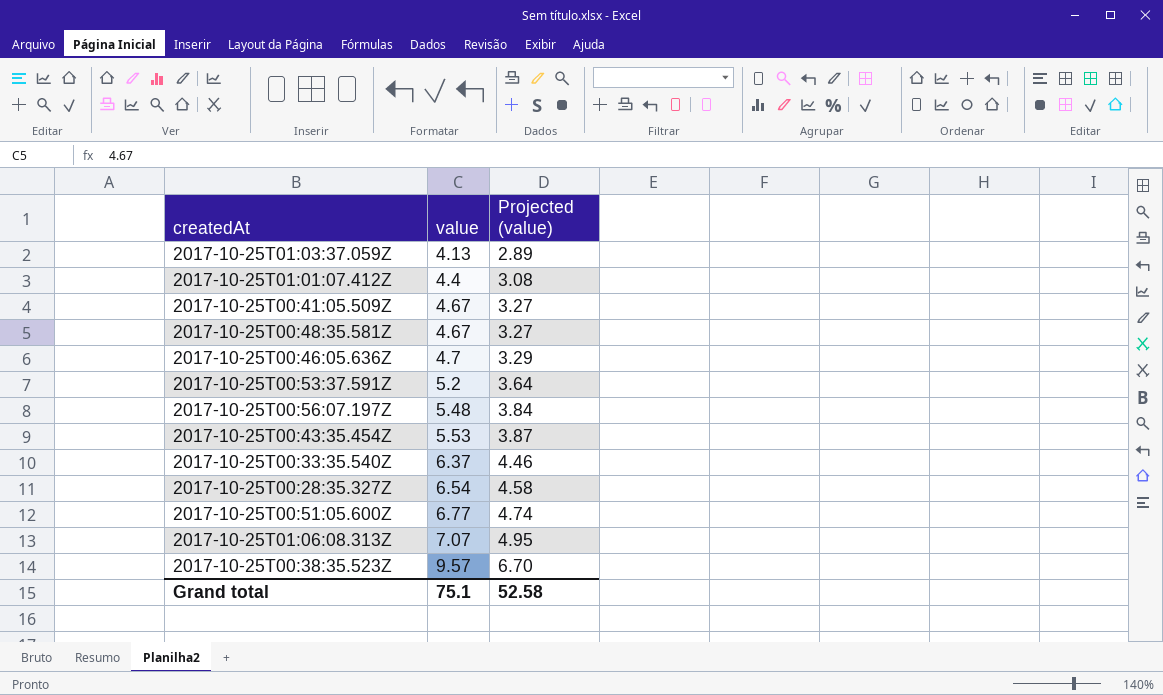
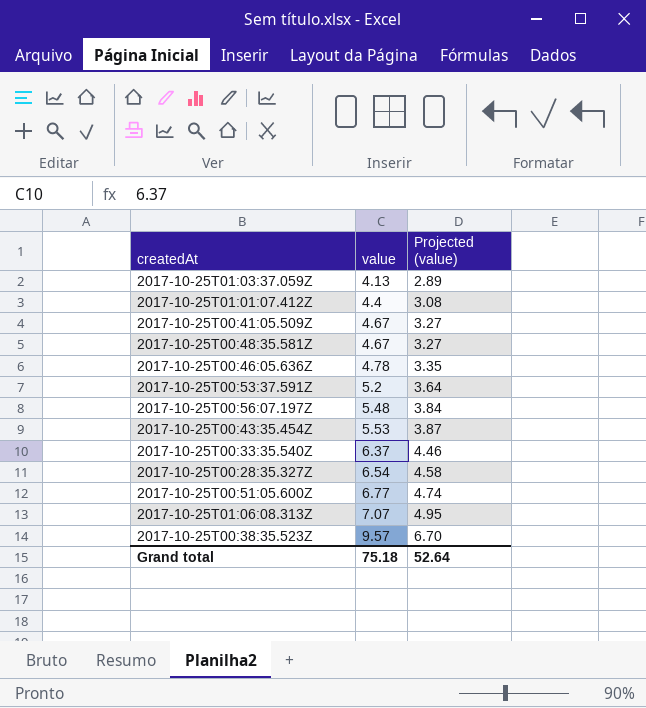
2017-10-25T00:46:05.636Z | value: 4.7 -> 4.78
2017-10-25T00:46:05.636Z | Projected (value): 3.29 -> 3.35
Grand total | value: 75.1 -> 75.18
Grand total | Projected (value): 52.58 -> 52.64

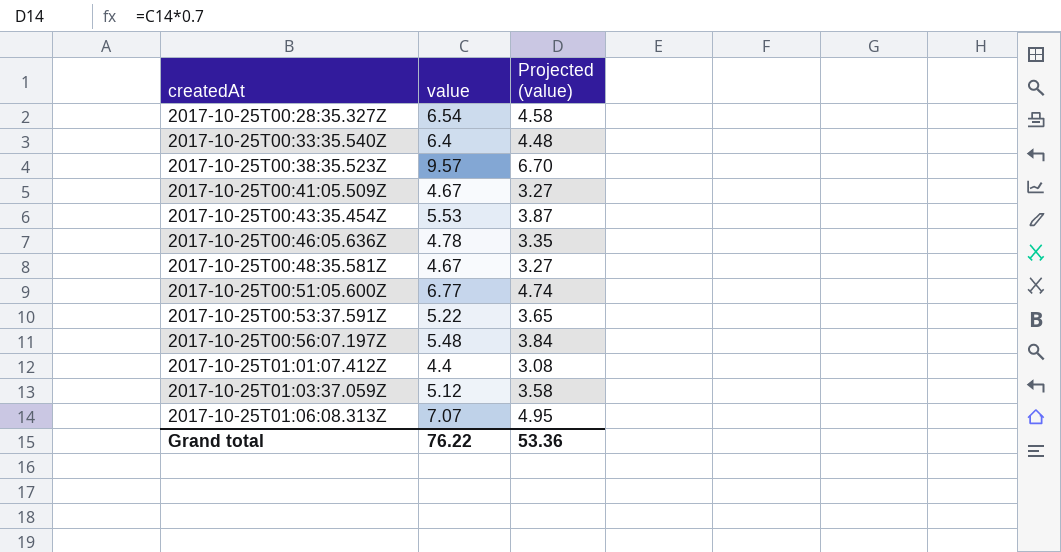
row order: value ascending -> createdAt ascending
2017-10-25T00:33:35.540Z | value: 6.37 -> 6.4
2017-10-25T00:33:35.540Z | Projected (value): 4.46 -> 4.48
2017-10-25T00:53:37.591Z | value: 5.2 -> 5.22
2017-10-25T00:53:37.591Z | Projected (value): 3.64 -> 3.65
2017-10-25T01:03:37.059Z | value: 4.13 -> 5.12
2017-10-25T01:03:37.059Z | Projected (value): 2.89 -> 3.58
Grand total | value: 75.18 -> 76.22
Grand total | Projected (value): 52.64 -> 53.36

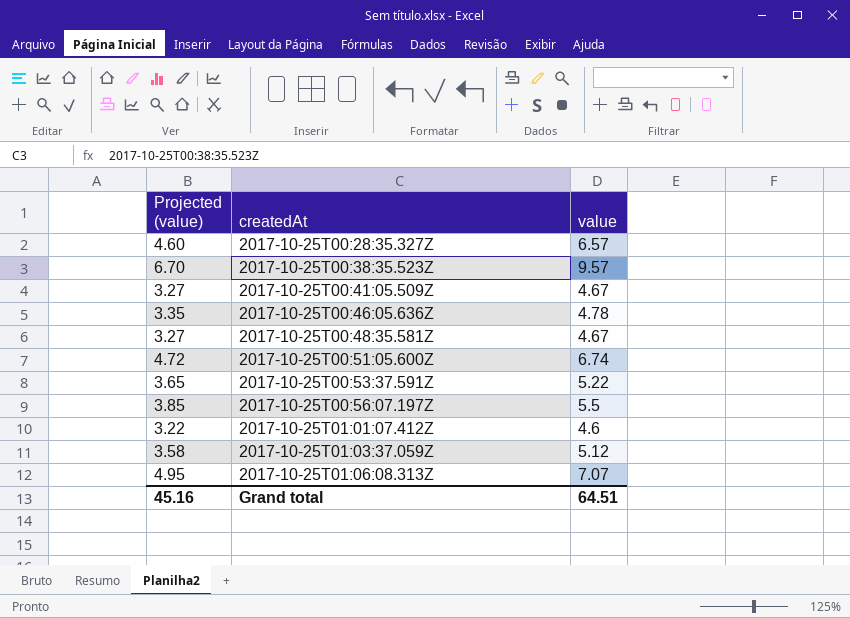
column Projected (value) | position: 3 -> 1
row 2017-10-25T00:33:35.540Z: 6.4 | 4.48 -> none
row 2017-10-25T00:43:35.454Z: 5.53 | 3.87 -> none
2017-10-25T00:28:35.327Z | Projected (value): 4.58 -> 4.60
2017-10-25T00:28:35.327Z | value: 6.54 -> 6.57
2017-10-25T00:51:05.600Z | Projected (value): 4.74 -> 4.72
2017-10-25T00:51:05.600Z | value: 6.77 -> 6.74
2017-10-25T00:56:07.197Z | Projected (value): 3.84 -> 3.85
2017-10-25T00:56:07.197Z | value: 5.48 -> 5.5
2017-10-25T01:01:07.412Z | Projected (value): 3.08 -> 3.22
2017-10-25T01:01:07.412Z | value: 4.4 -> 4.6
Grand total | Projected (value): 53.36 -> 45.16
Grand total | value: 76.22 -> 64.51

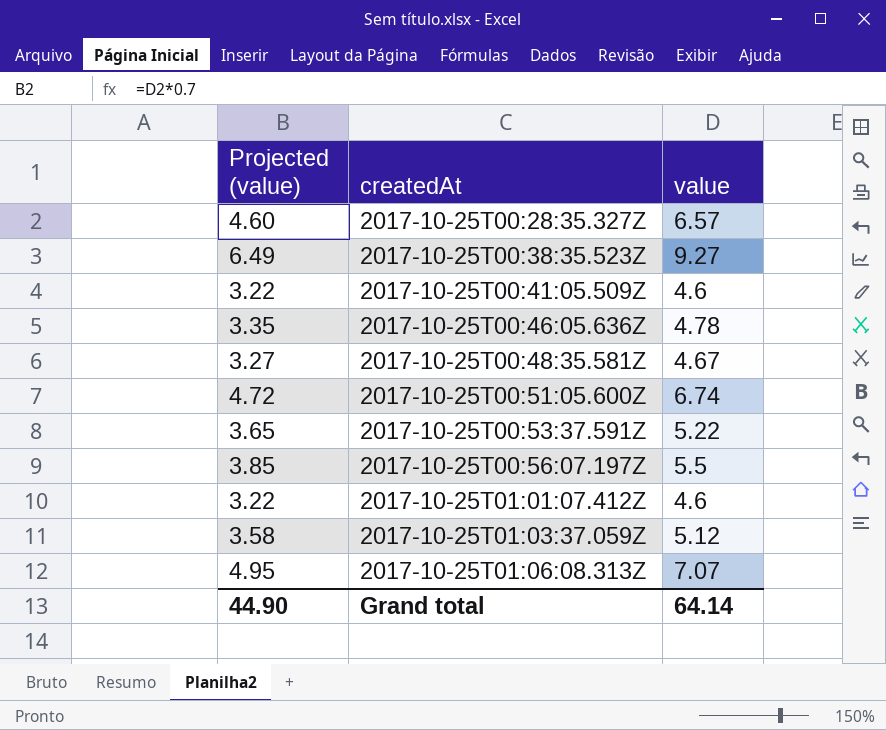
2017-10-25T00:38:35.523Z | Projected (value): 6.70 -> 6.49
2017-10-25T00:38:35.523Z | value: 9.57 -> 9.27
2017-10-25T00:41:05.509Z | Projected (value): 3.27 -> 3.22
2017-10-25T00:41:05.509Z | value: 4.67 -> 4.6
Grand total | Projected (value): 45.16 -> 44.90
Grand total | value: 64.51 -> 64.14

